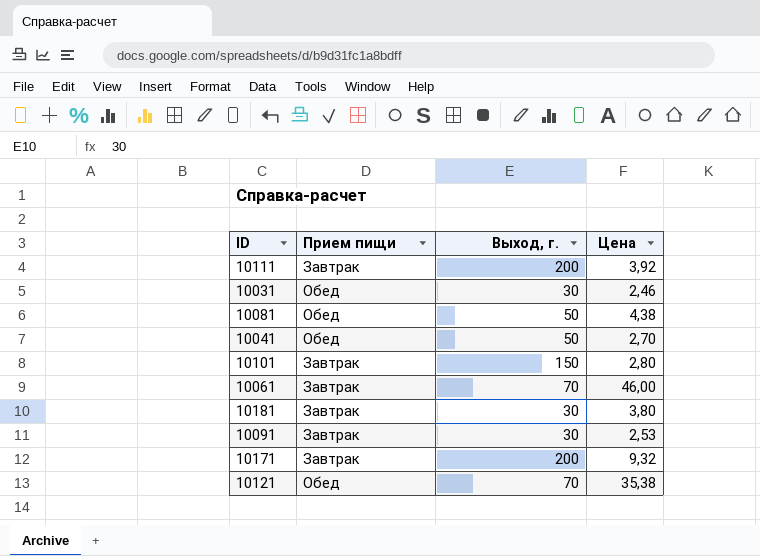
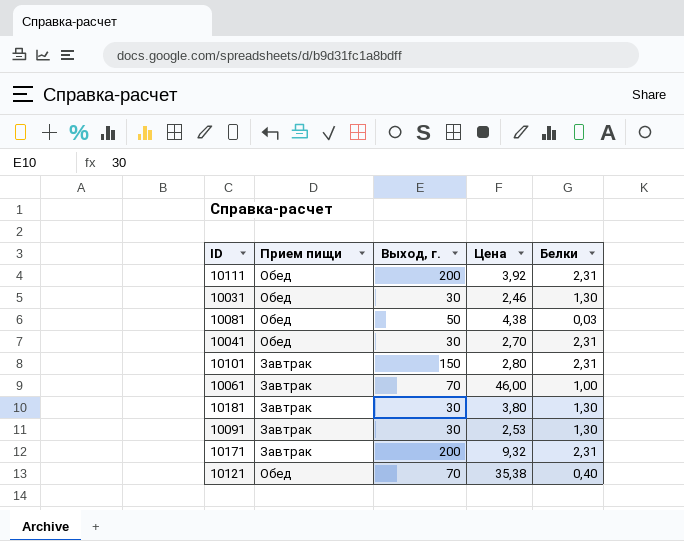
column Белки | position: none -> 5
10111 | Прием пищи: Завтрак -> Обед
10041 | Выход, г.: 50 -> 30

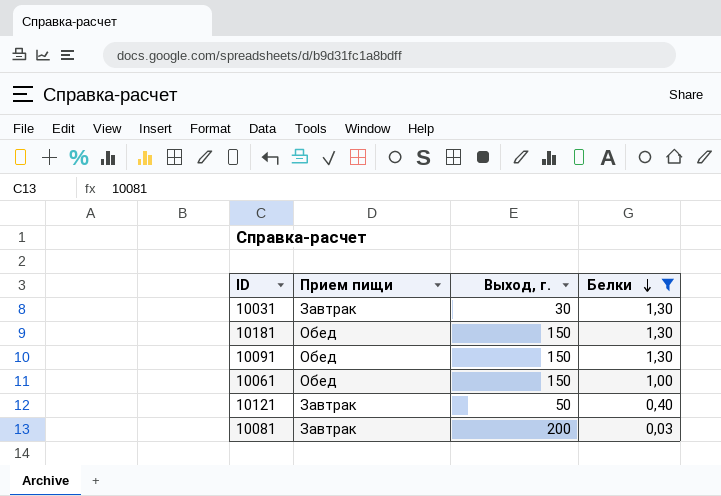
filter: none -> Белки != 2,31
row order: none -> Белки descending
column Цена | position: 4 -> none
10031 | Прием пищи: Обед -> Завтрак
10181 | Прием пищи: Завтрак -> Обед
10181 | Выход, г.: 30 -> 150
10091 | Прием пищи: Завтрак -> Обед
10091 | Выход, г.: 30 -> 150
10061 | Прием пищи: Завтрак -> Обед
10061 | Выход, г.: 70 -> 150
10121 | Прием пищи: Обед -> Завтрак
10121 | Выход, г.: 70 -> 50
10081 | Прием пищи: Обед -> Завтрак
10081 | Выход, г.: 50 -> 200

